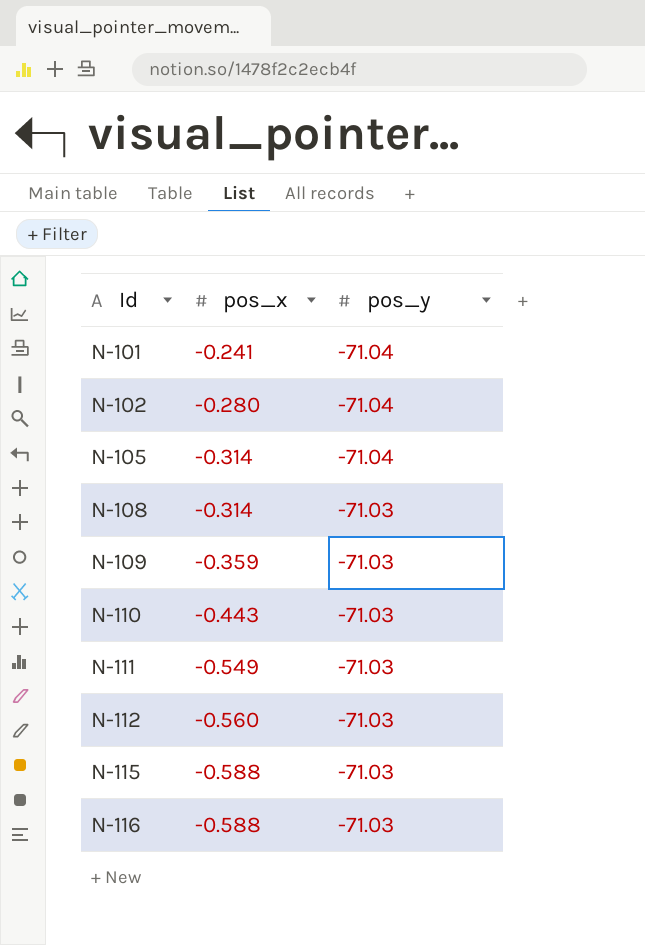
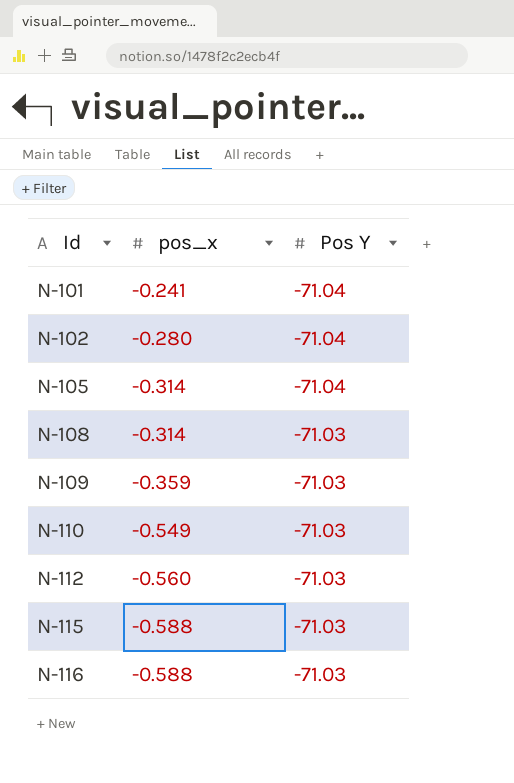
column name: pos_y -> Pos Y
row N-111: -0.549 | -71.03 -> none
N-110 | pos_x: -0.443 -> -0.549

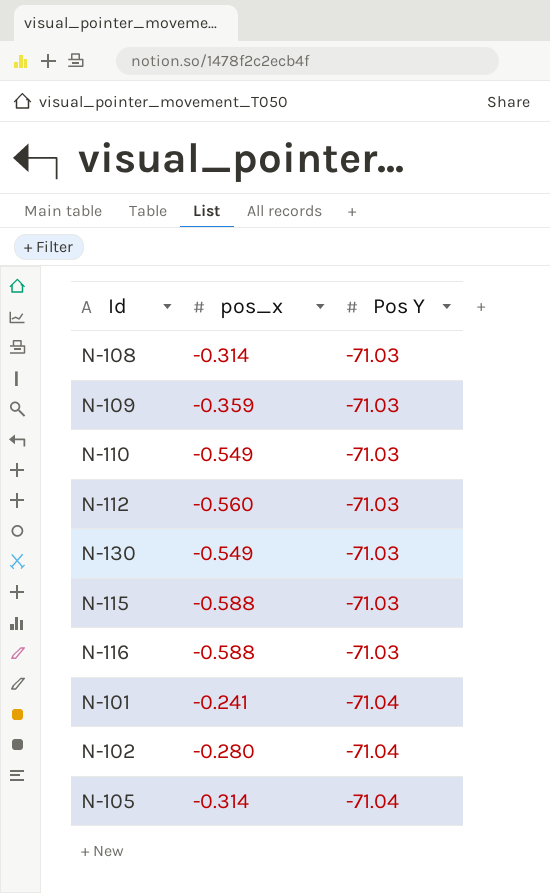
row order: Id ascending -> Pos Y descending
row N-130: none -> -0.549 | -71.03

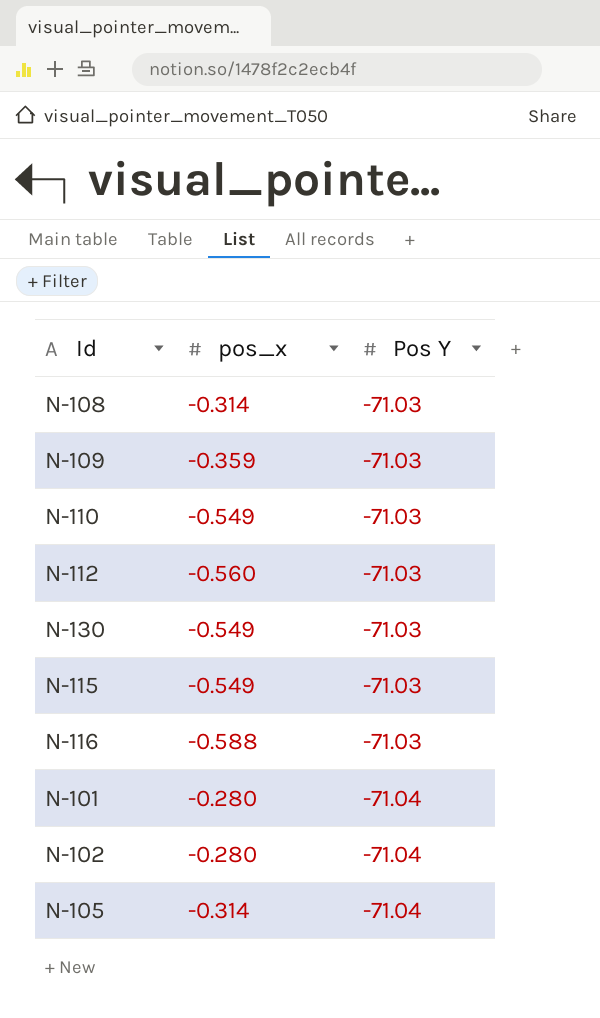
N-115 | pos_x: -0.588 -> -0.549
N-101 | pos_x: -0.241 -> -0.280

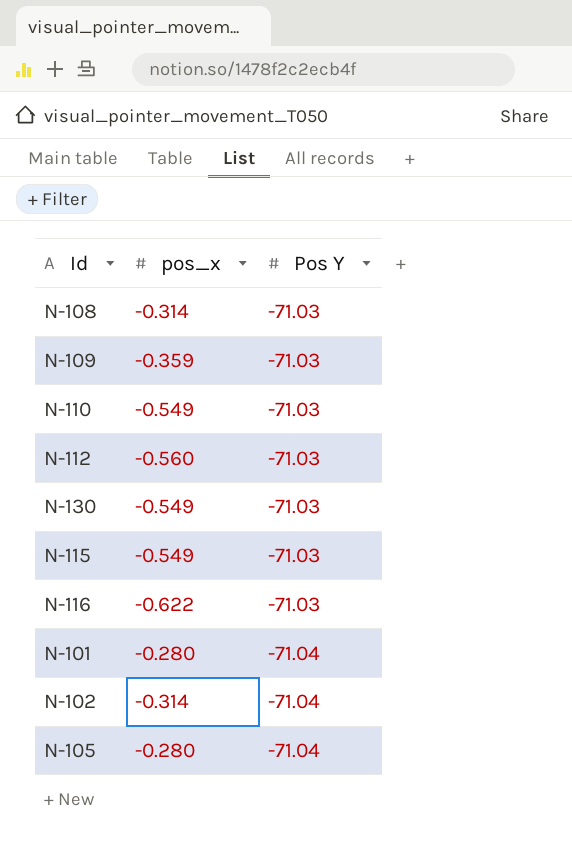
N-116 | pos_x: -0.588 -> -0.622
N-102 | pos_x: -0.280 -> -0.314
N-105 | pos_x: -0.314 -> -0.280

